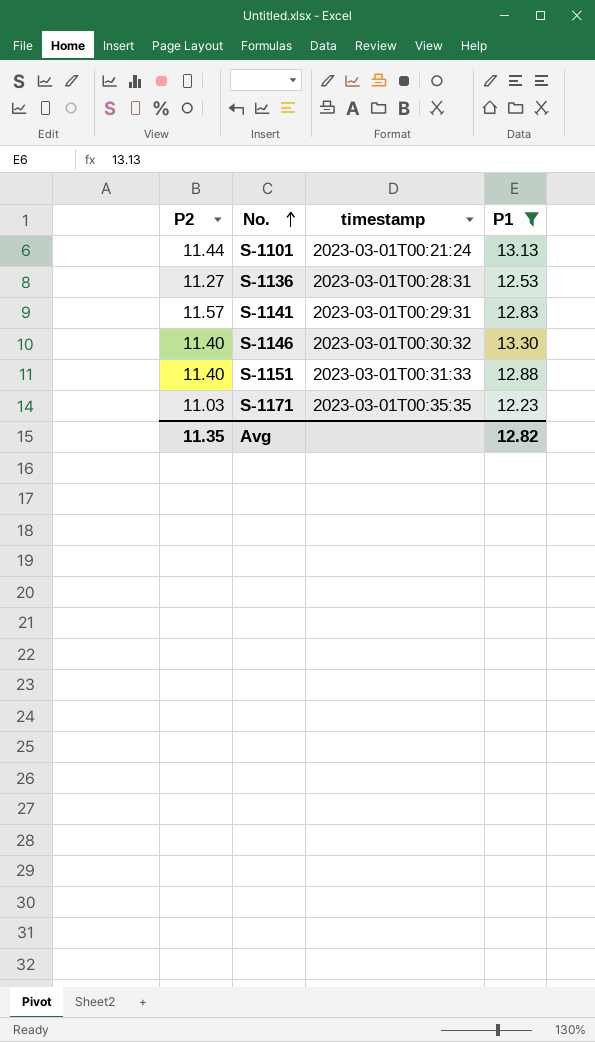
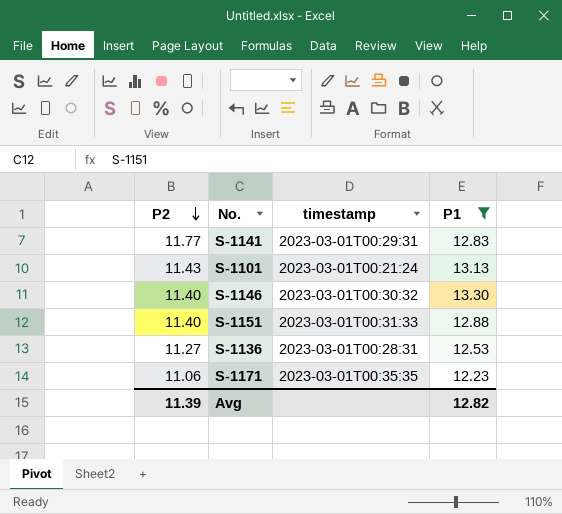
row order: No. ascending -> P2 descending
S-1141 | P2: 11.57 -> 11.77
S-1101 | P2: 11.44 -> 11.43
S-1171 | P2: 11.03 -> 11.06
Avg | P2: 11.35 -> 11.39

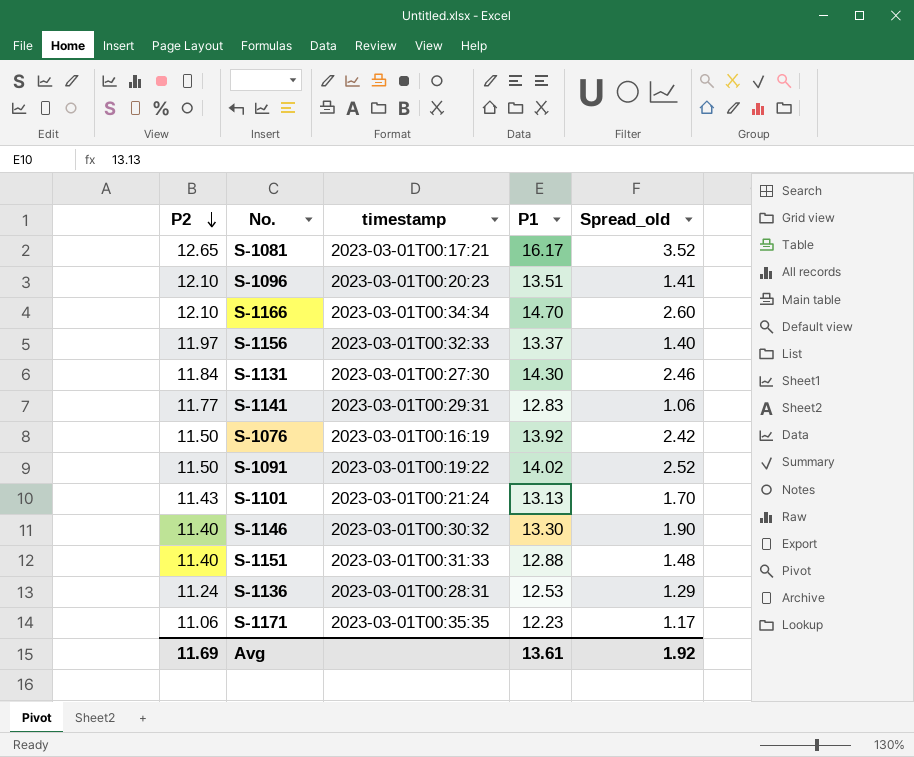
filter: P1 <= 13.30 -> none
column Spread_old | formula: none -> [P1] - [P2]
S-1136 | P2: 11.27 -> 11.24
Avg | P2: 11.39 -> 11.69
Avg | P1: 12.82 -> 13.61

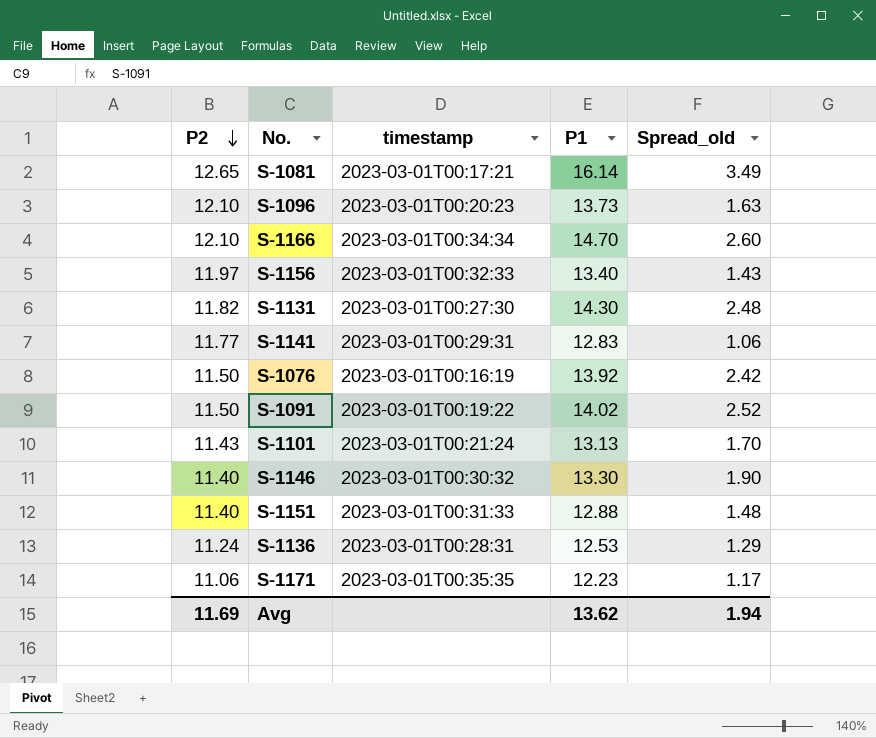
S-1081 | P1: 16.17 -> 16.14
S-1081 | Spread_old: 3.52 -> 3.49
S-1096 | P1: 13.51 -> 13.73
S-1096 | Spread_old: 1.41 -> 1.63
S-1156 | P1: 13.37 -> 13.40
S-1156 | Spread_old: 1.40 -> 1.43
S-1131 | P2: 11.84 -> 11.82
S-1131 | Spread_old: 2.46 -> 2.48
Avg | P1: 13.61 -> 13.62
Avg | Spread_old: 1.92 -> 1.94

